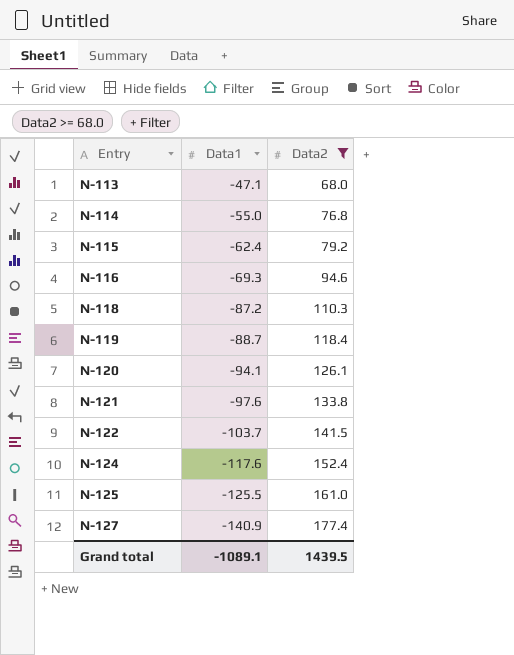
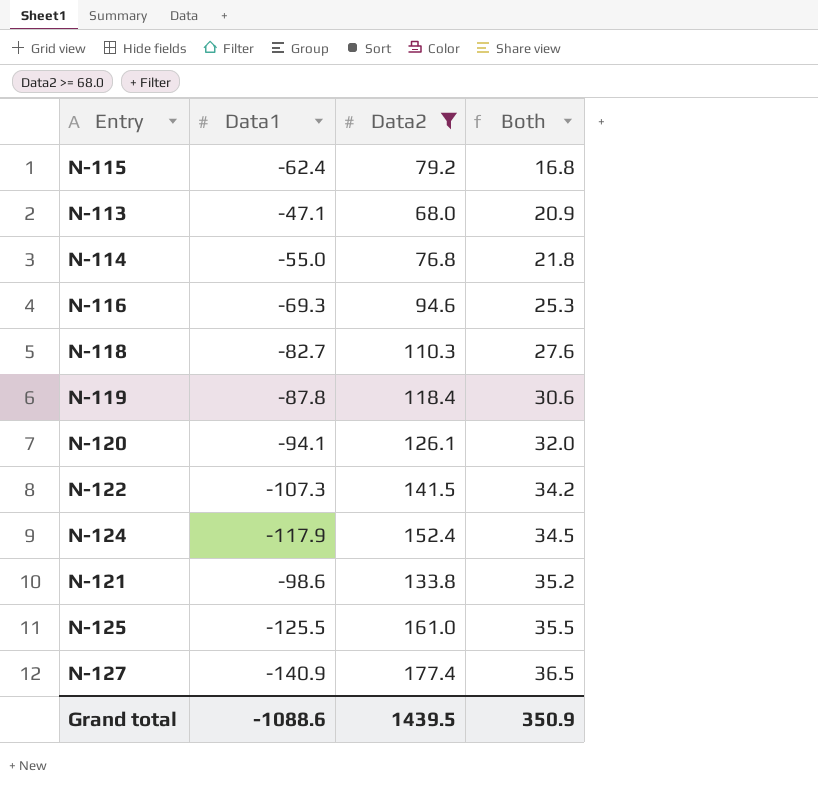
row order: Entry ascending -> Both ascending
column Both | formula: none -> [Data1] + [Data2]
N-118 | Data1: -87.2 -> -82.7
N-119 | Data1: -88.7 -> -87.8
N-122 | Data1: -103.7 -> -107.3
N-124 | Data1: -117.6 -> -117.9
N-121 | Data1: -97.6 -> -98.6
Grand total | Data1: -1089.1 -> -1088.6

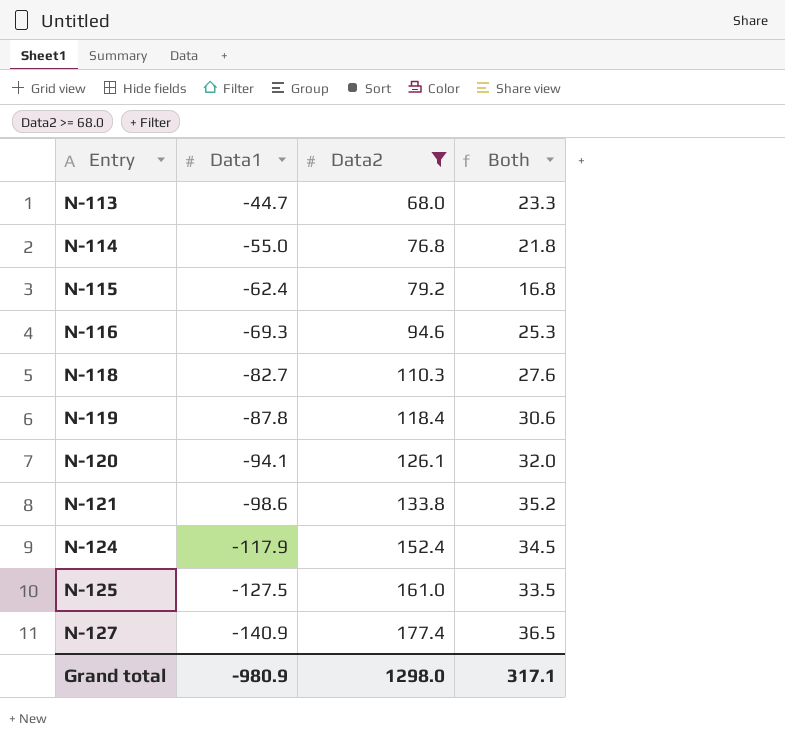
row order: Both ascending -> Entry ascending
row N-122: -107.3 | 141.5 | 34.2 -> none
N-113 | Data1: -47.1 -> -44.7
N-113 | Both: 20.9 -> 23.3
N-125 | Data1: -125.5 -> -127.5
N-125 | Both: 35.5 -> 33.5
Grand total | Data1: -1088.6 -> -980.9
Grand total | Data2: 1439.5 -> 1298.0
Grand total | Both: 350.9 -> 317.1

